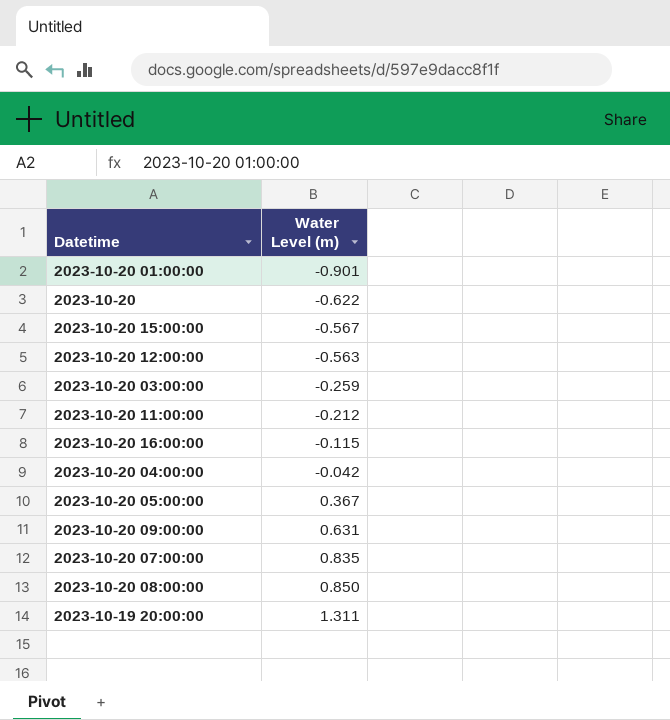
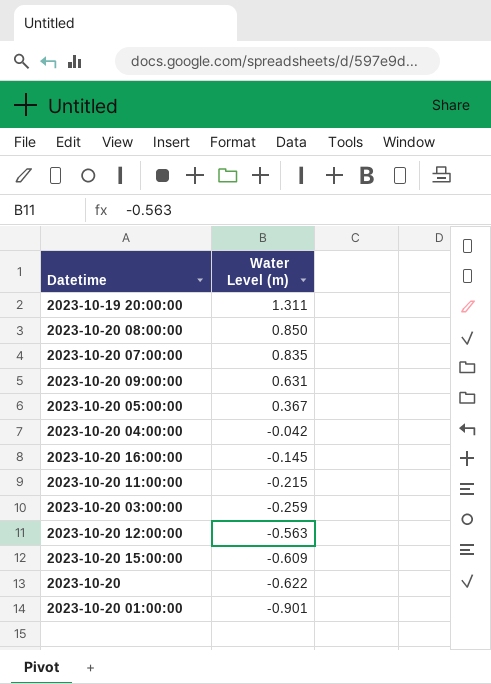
row order: Water Level (m) ascending -> Water Level (m) descending
2023-10-20 16:00:00 | Water Level (m): -0.115 -> -0.145
2023-10-20 11:00:00 | Water Level (m): -0.212 -> -0.215
2023-10-20 15:00:00 | Water Level (m): -0.567 -> -0.609

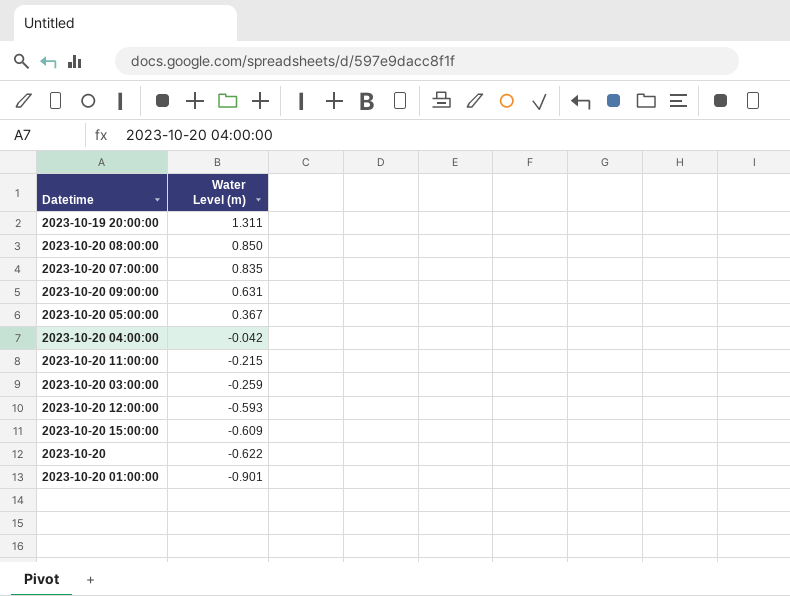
row 2023-10-20 16:00:00: -0.145 -> none
2023-10-20 12:00:00 | Water Level (m): -0.563 -> -0.593

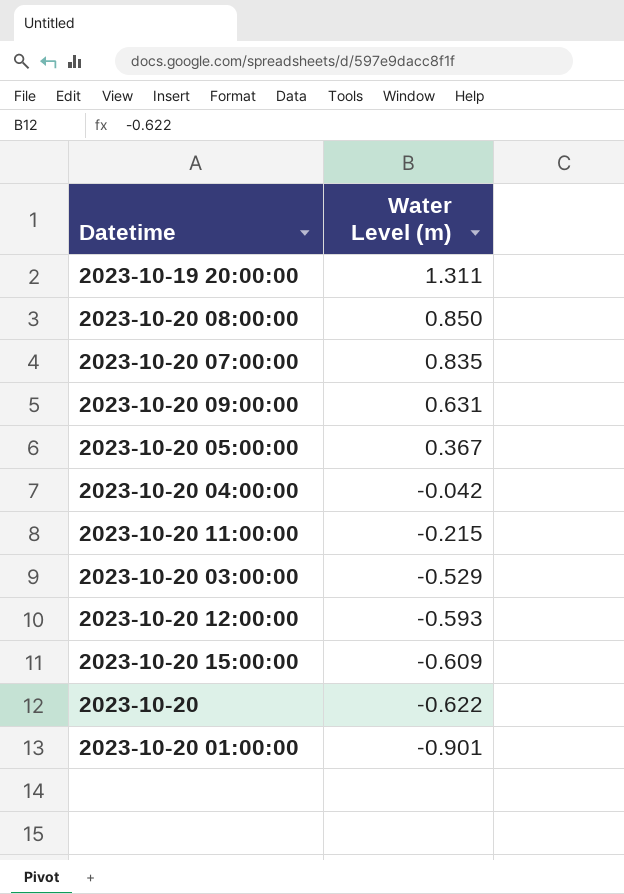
2023-10-20 03:00:00 | Water Level (m): -0.259 -> -0.529

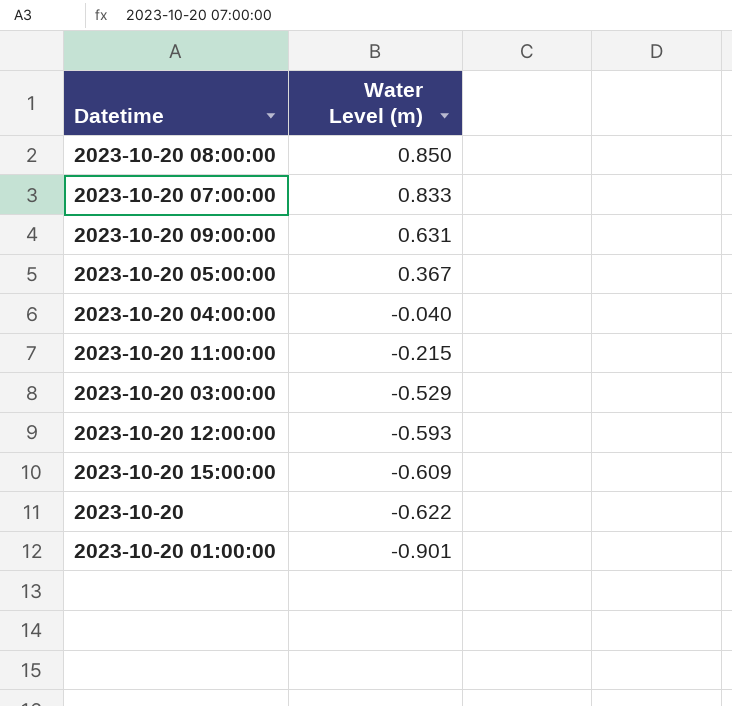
row 2023-10-19 20:00:00: 1.311 -> none
2023-10-20 07:00:00 | Water Level (m): 0.835 -> 0.833
2023-10-20 04:00:00 | Water Level (m): -0.042 -> -0.040

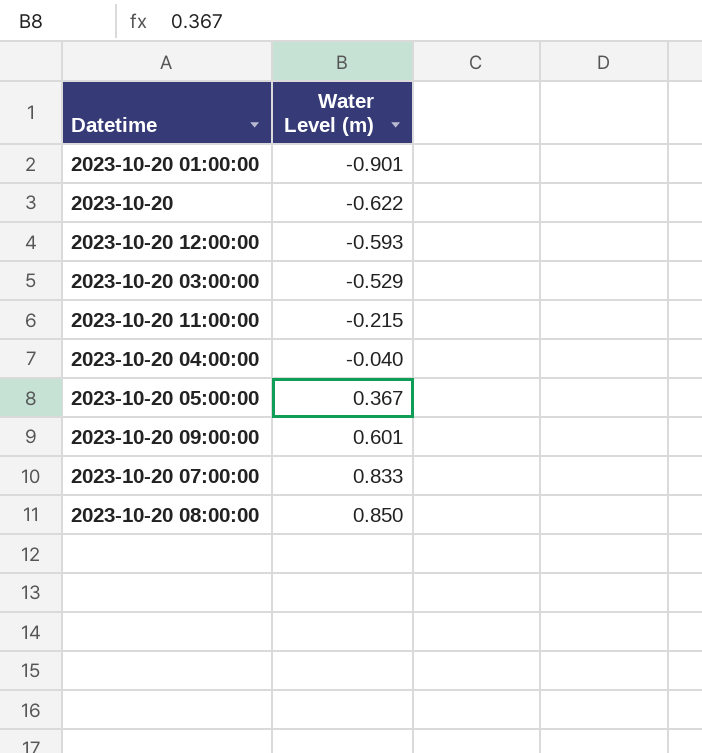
row order: Water Level (m) descending -> Water Level (m) ascending
row 2023-10-20 15:00:00: -0.609 -> none
2023-10-20 09:00:00 | Water Level (m): 0.631 -> 0.601

